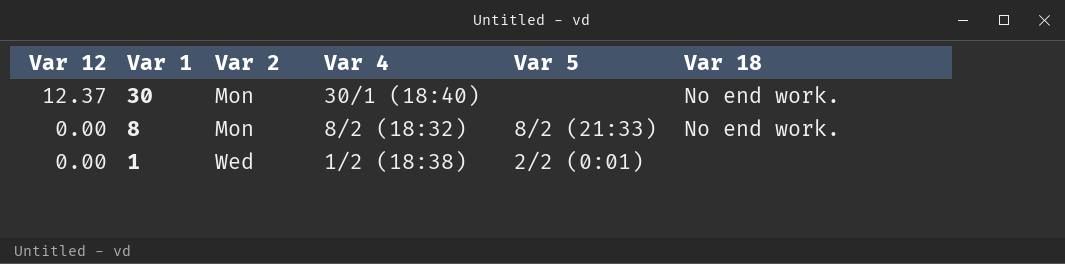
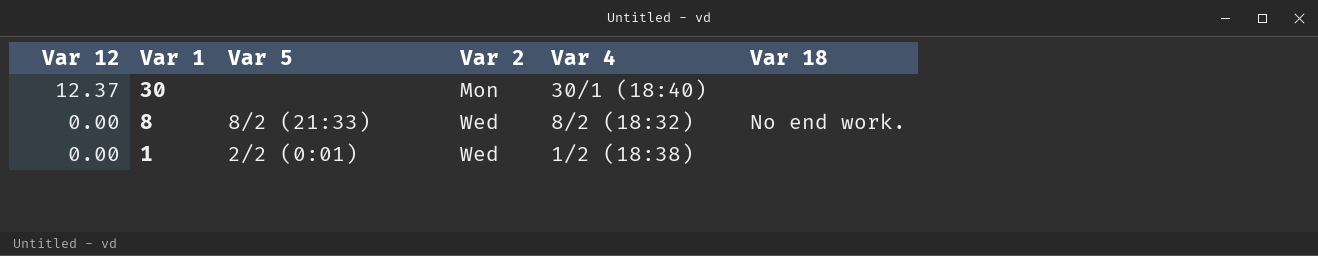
column Var 5 | position: 5 -> 3
30 | Var 18: No end work. -> none
8 | Var 2: Mon -> Wed

